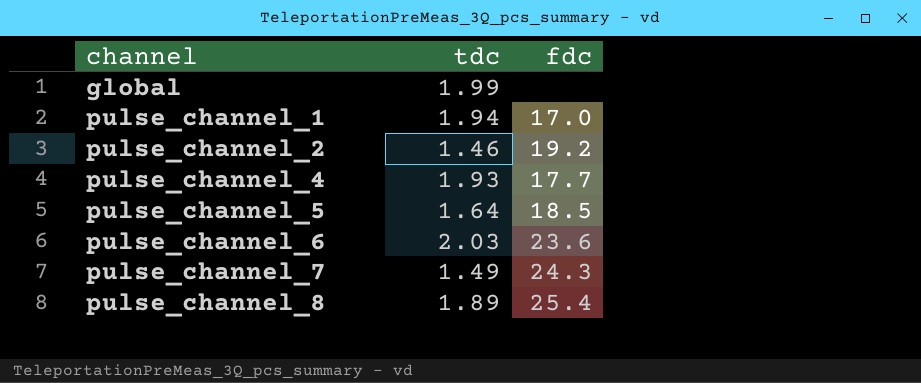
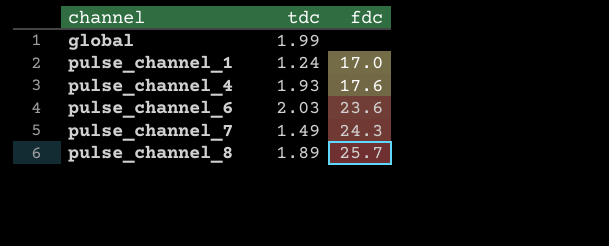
row pulse_channel_2: 1.46 | 19.2 -> none
row pulse_channel_5: 1.64 | 18.5 -> none
pulse_channel_1 | tdc: 1.94 -> 1.24
pulse_channel_4 | fdc: 17.7 -> 17.6
pulse_channel_8 | fdc: 25.4 -> 25.7

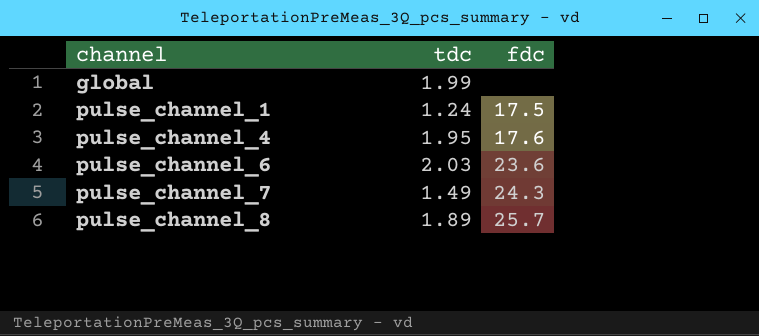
pulse_channel_1 | fdc: 17.0 -> 17.5
pulse_channel_4 | tdc: 1.93 -> 1.95

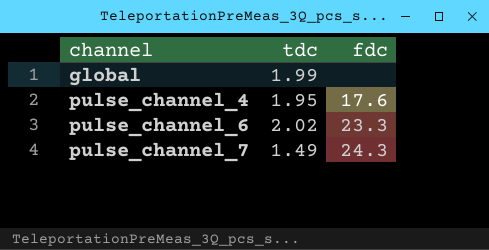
row pulse_channel_1: 1.24 | 17.5 -> none
row pulse_channel_8: 1.89 | 25.7 -> none
pulse_channel_6 | tdc: 2.03 -> 2.02
pulse_channel_6 | fdc: 23.6 -> 23.3

